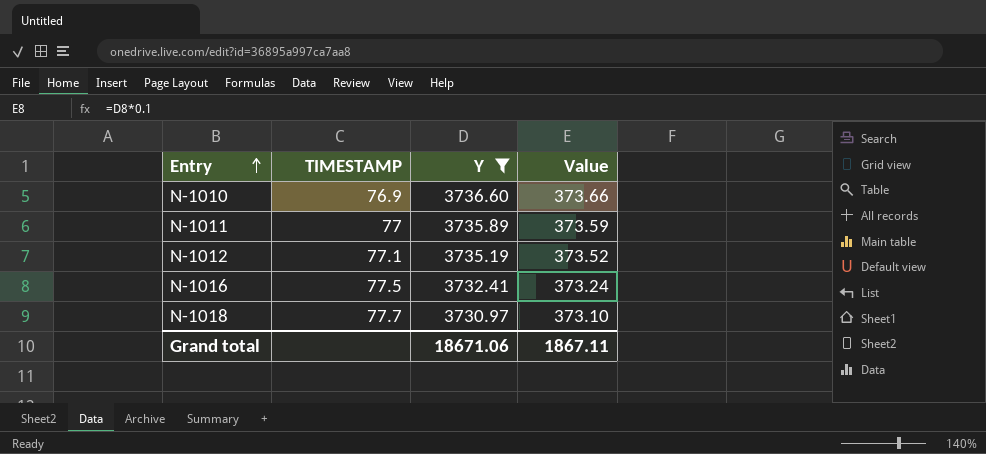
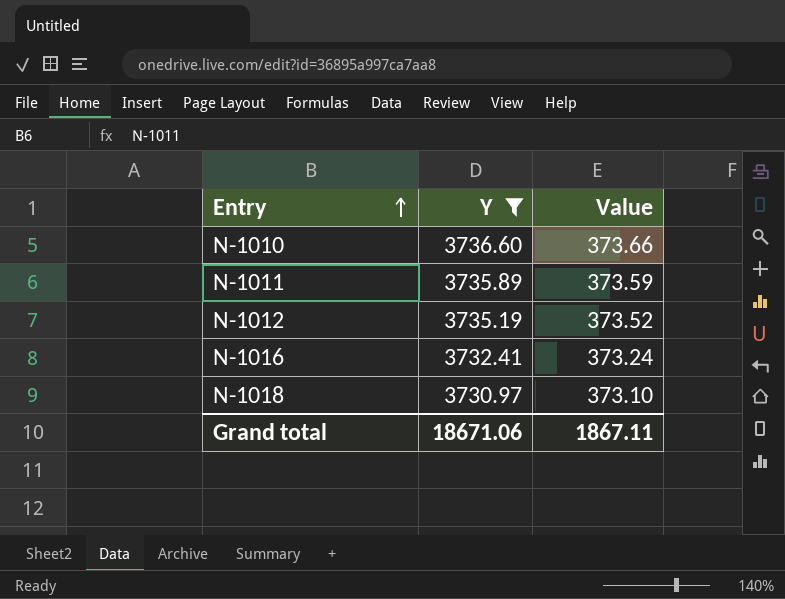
column TIMESTAMP | position: 2 -> none

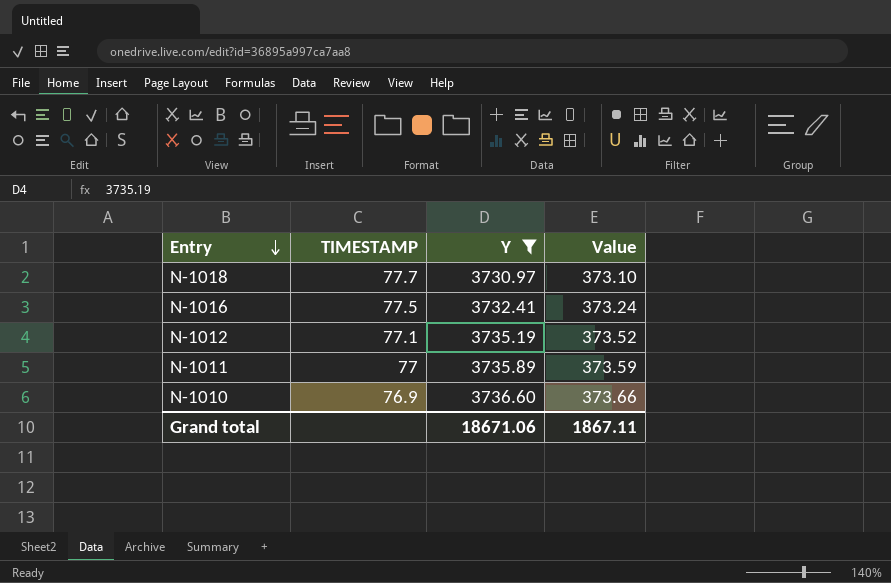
row order: Entry ascending -> Entry descending
column TIMESTAMP | position: none -> 2

